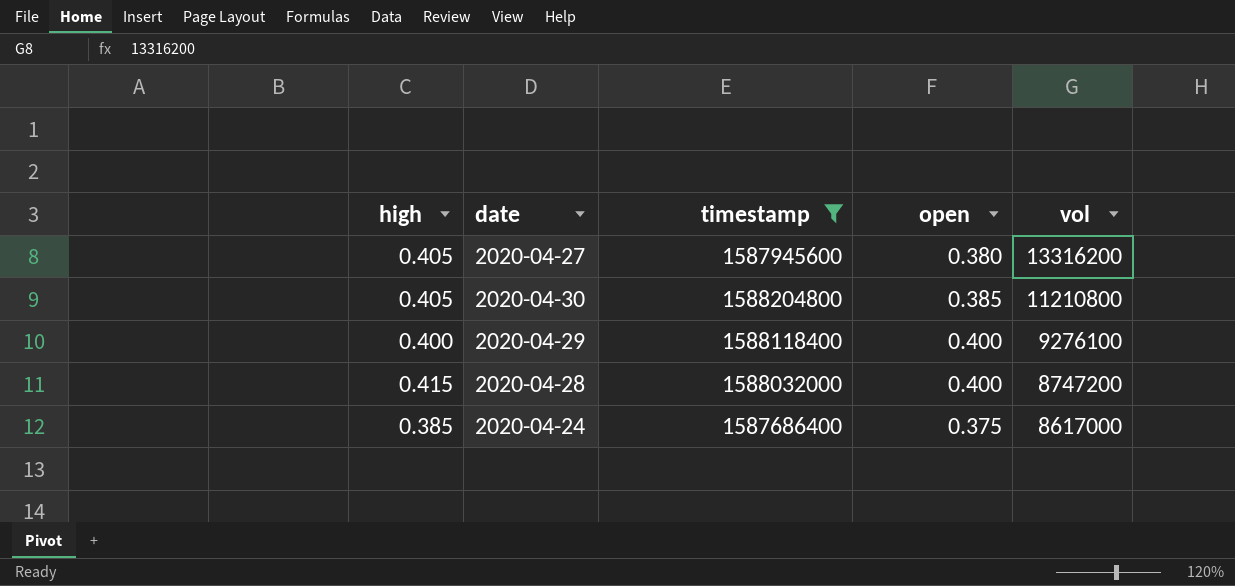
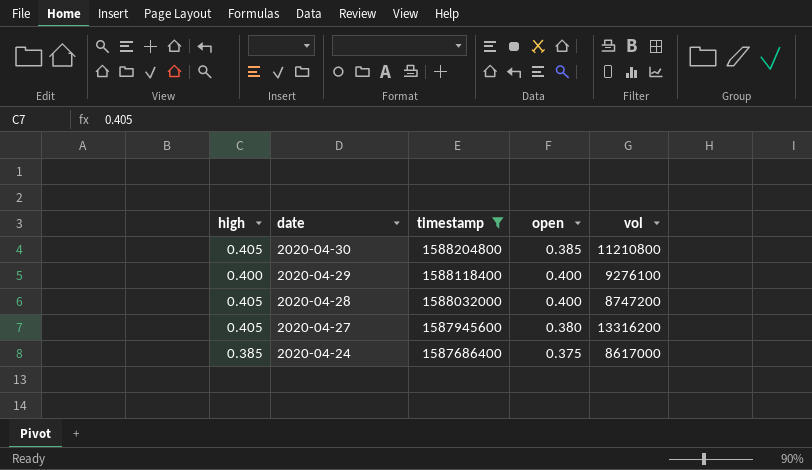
row order: vol descending -> date descending
2020-04-28 | high: 0.415 -> 0.405

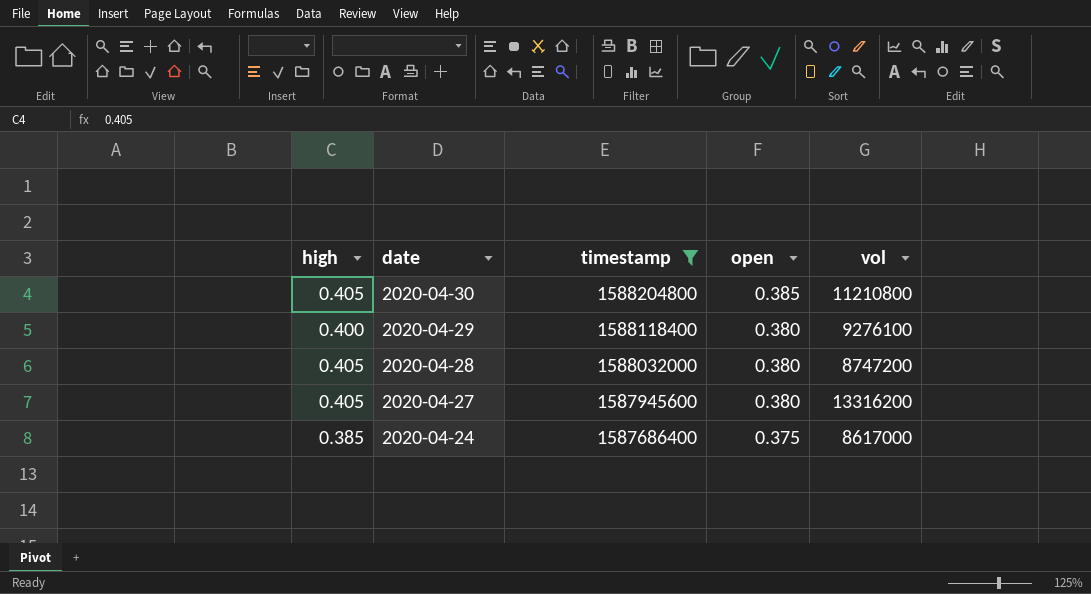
2020-04-29 | open: 0.400 -> 0.380
2020-04-28 | open: 0.400 -> 0.380

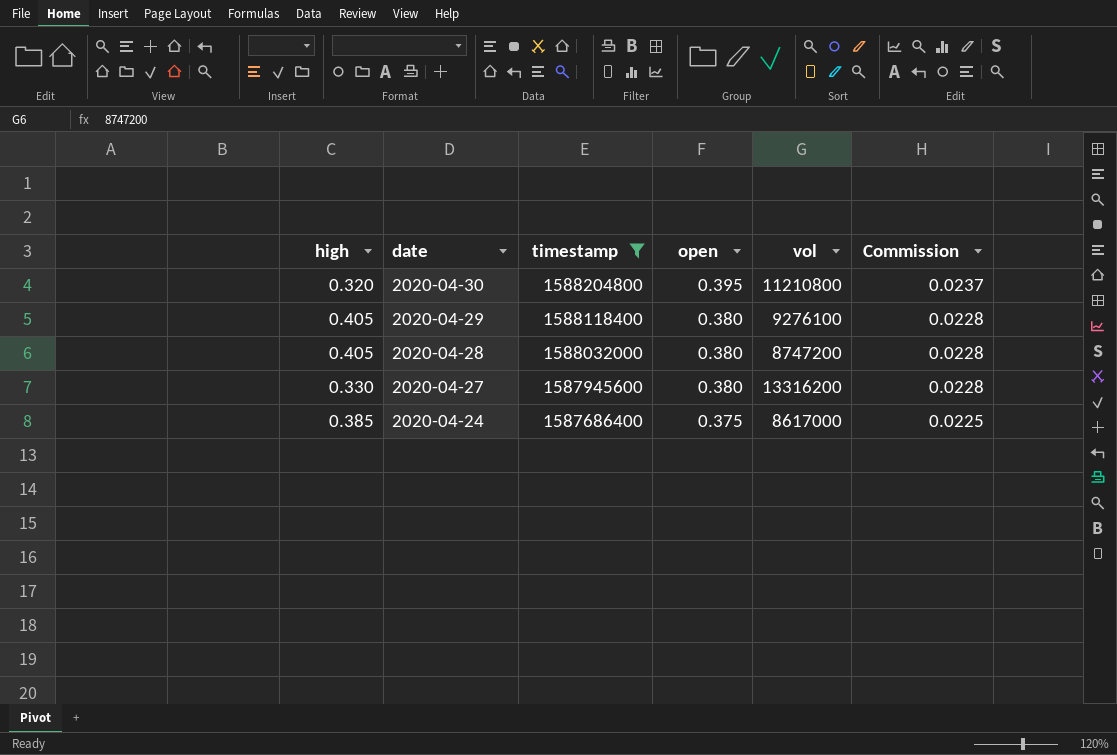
column Commission | formula: none -> [open] * 0.06
2020-04-30 | high: 0.405 -> 0.320
2020-04-30 | open: 0.385 -> 0.395
2020-04-29 | high: 0.400 -> 0.405
2020-04-27 | high: 0.405 -> 0.330

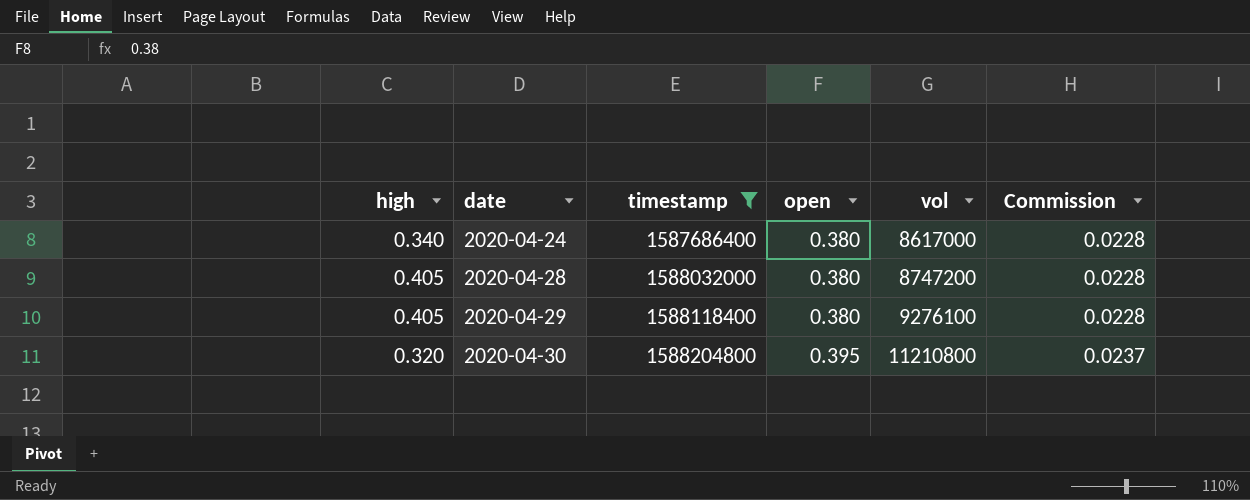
row order: date descending -> date ascending
row 2020-04-27: 0.330 | 1587945600 | 0.380 | 13316200 | 0.0228 -> none
2020-04-24 | high: 0.385 -> 0.340
2020-04-24 | open: 0.375 -> 0.380
2020-04-24 | Commission: 0.0225 -> 0.0228

